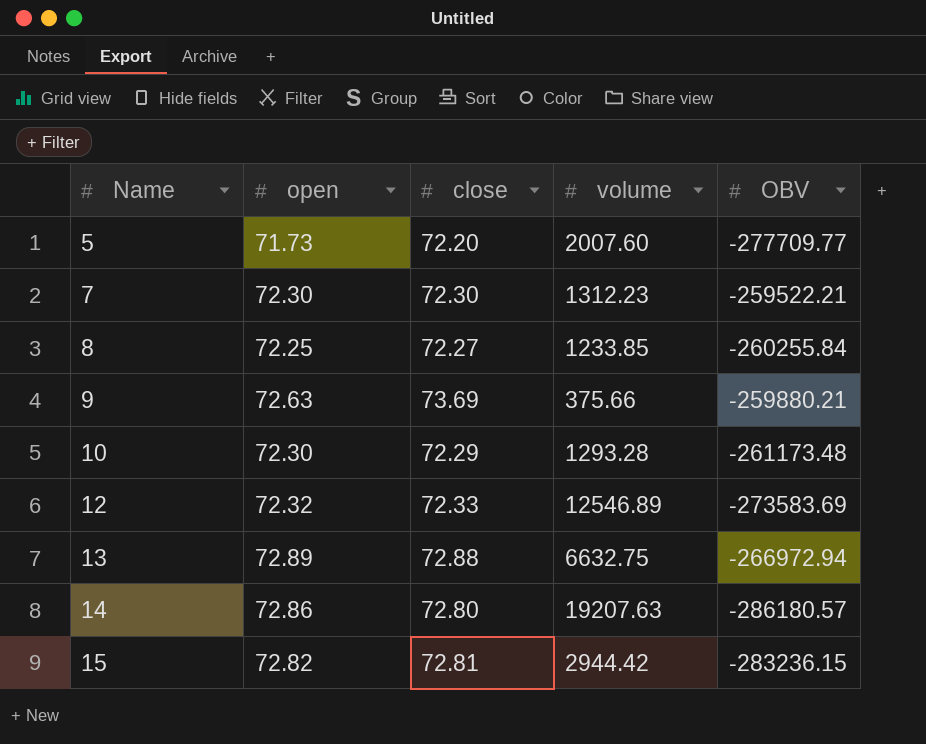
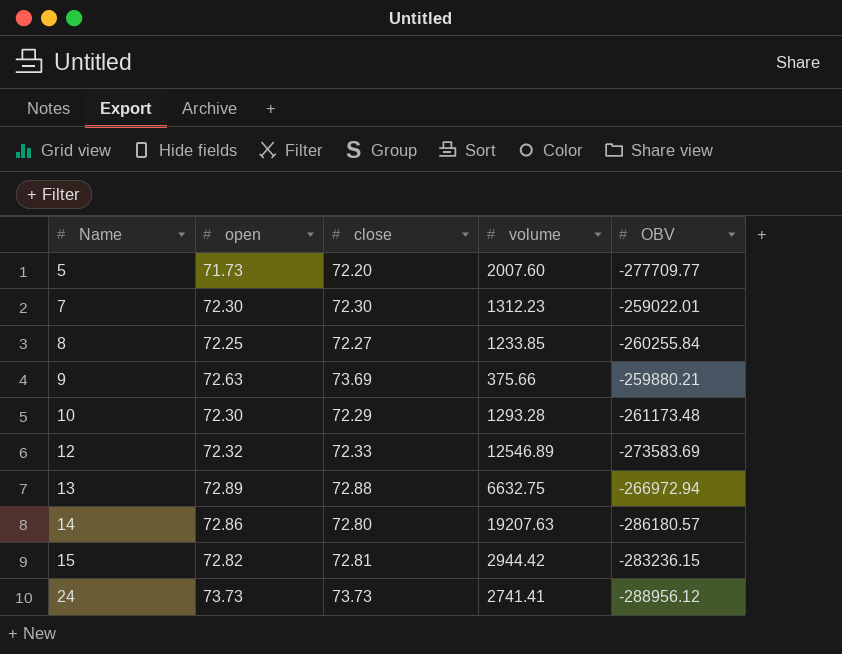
7 | OBV: -259522.21 -> -259022.01
row 24: none -> 73.73 | 73.73 | 2741.41 | -288956.12

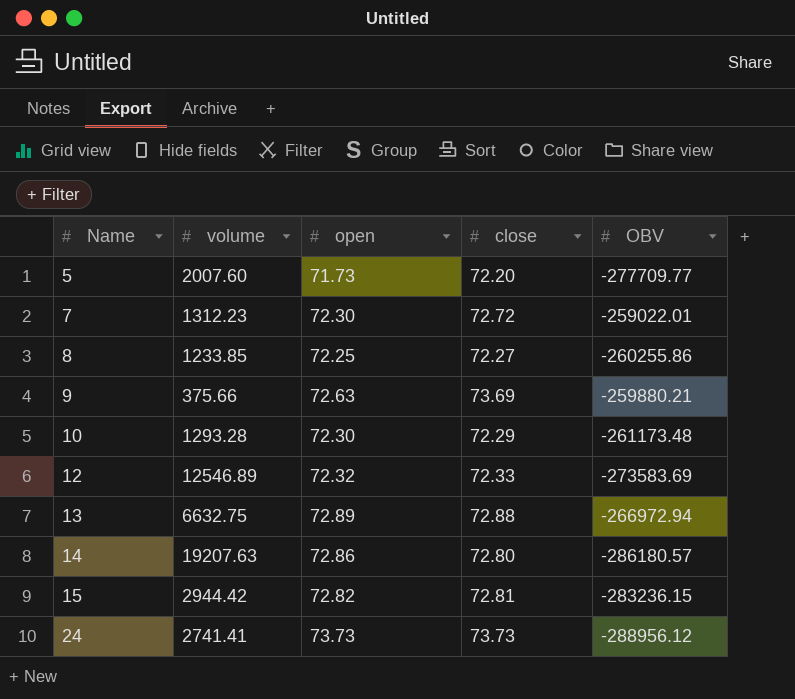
column volume | position: 4 -> 2
7 | close: 72.30 -> 72.72
8 | OBV: -260255.84 -> -260255.86

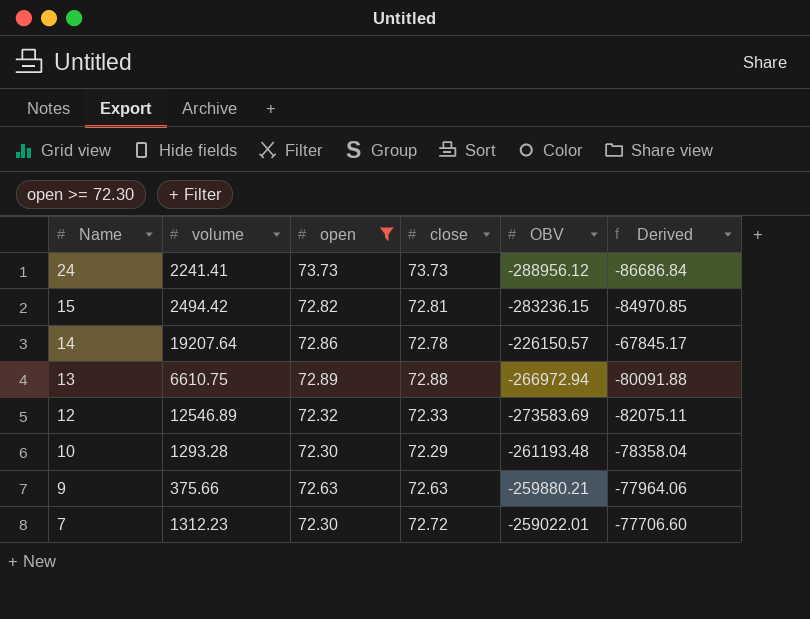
filter: none -> open >= 72.30
row order: Name ascending -> Name descending
column Derived | formula: none -> [OBV] * 0.3
24 | volume: 2741.41 -> 2241.41
15 | volume: 2944.42 -> 2494.42
14 | volume: 19207.63 -> 19207.64
14 | close: 72.80 -> 72.78
14 | OBV: -286180.57 -> -226150.57
13 | volume: 6632.75 -> 6610.75
10 | OBV: -261173.48 -> -261193.48
9 | close: 73.69 -> 72.63

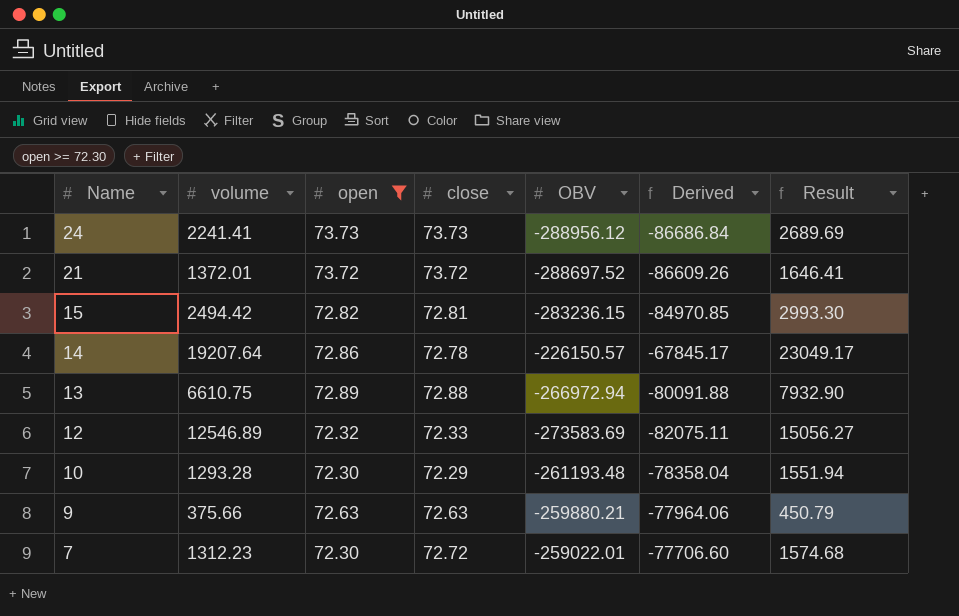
column Result | formula: none -> [volume] * 1.2
row 21: none -> 1372.01 | 73.72 | 73.72 | -288697.52 | -86609.26 | 1646.41

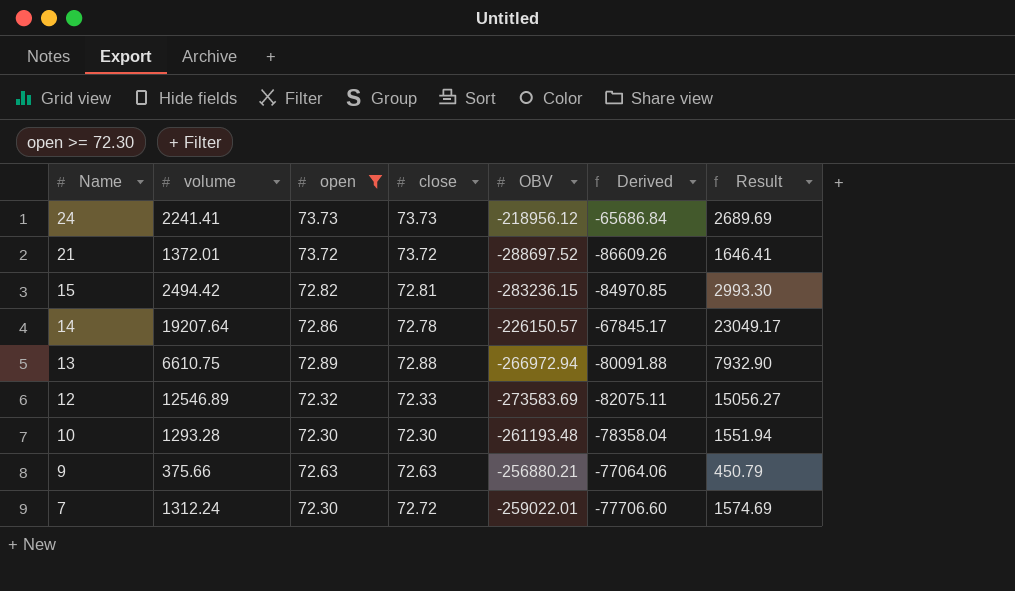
24 | OBV: -288956.12 -> -218956.12
24 | Derived: -86686.84 -> -65686.84
10 | close: 72.29 -> 72.30
9 | OBV: -259880.21 -> -256880.21
9 | Derived: -77964.06 -> -77064.06
7 | volume: 1312.23 -> 1312.24
7 | Result: 1574.68 -> 1574.69

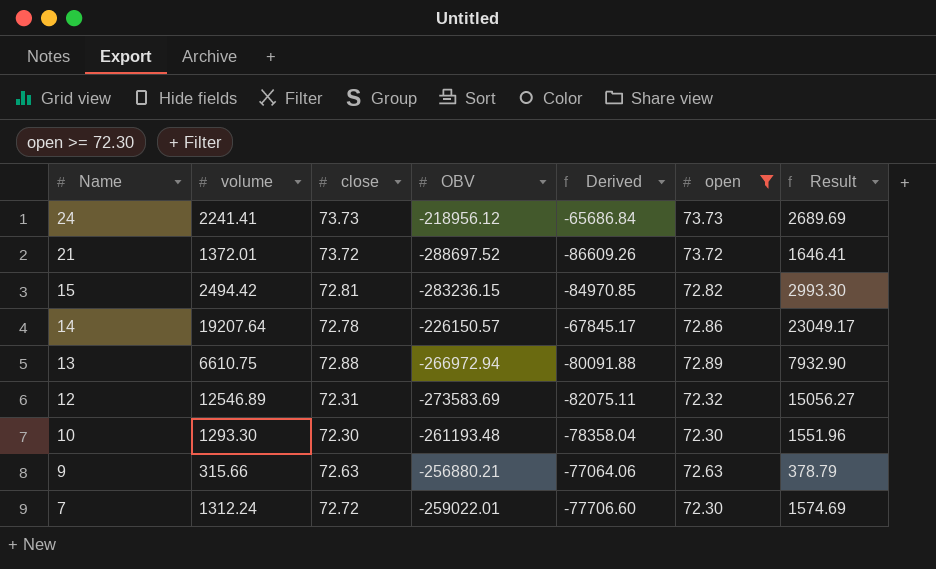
column open | position: 3 -> 6
12 | close: 72.33 -> 72.31
10 | volume: 1293.28 -> 1293.30
10 | Result: 1551.94 -> 1551.96
9 | volume: 375.66 -> 315.66
9 | Result: 450.79 -> 378.79

